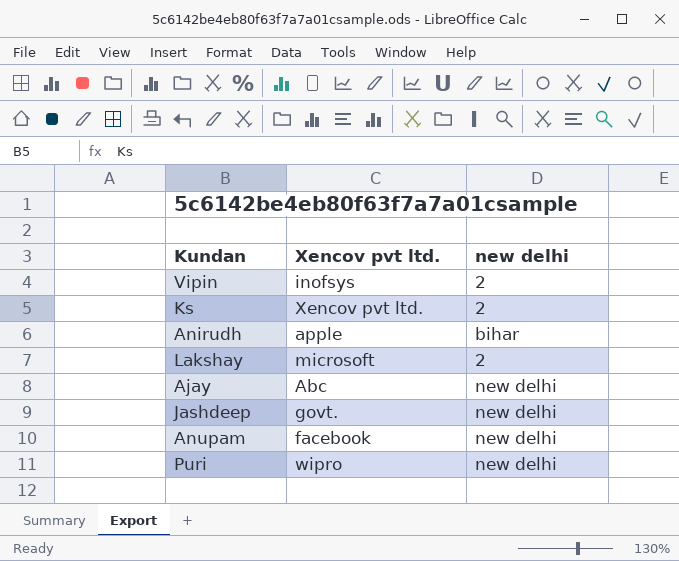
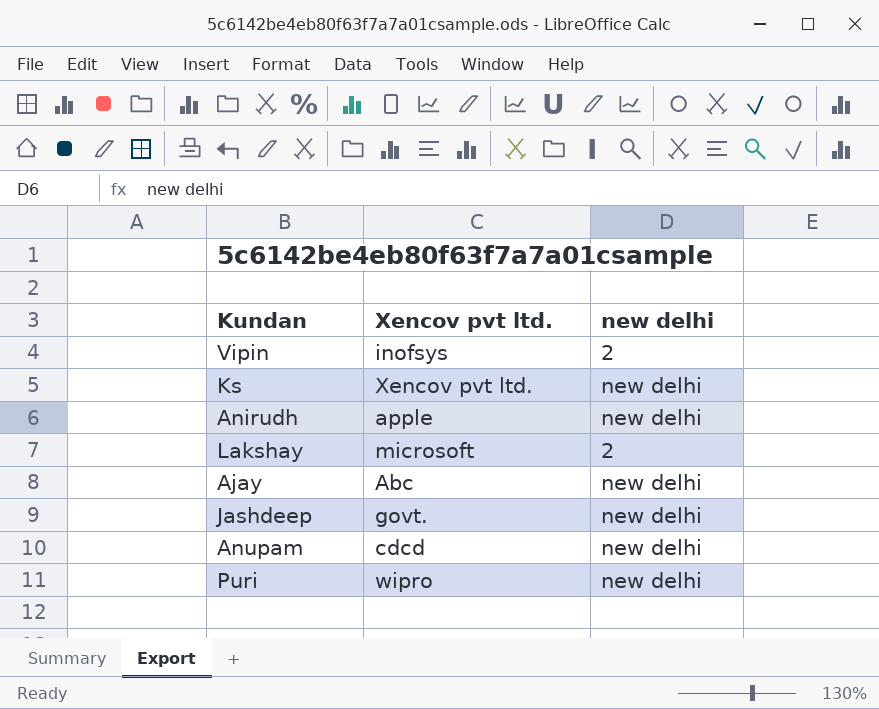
Ks | new delhi: 2 -> new delhi
Anirudh | new delhi: bihar -> new delhi
Anupam | Xencov pvt ltd.: facebook -> cdcd

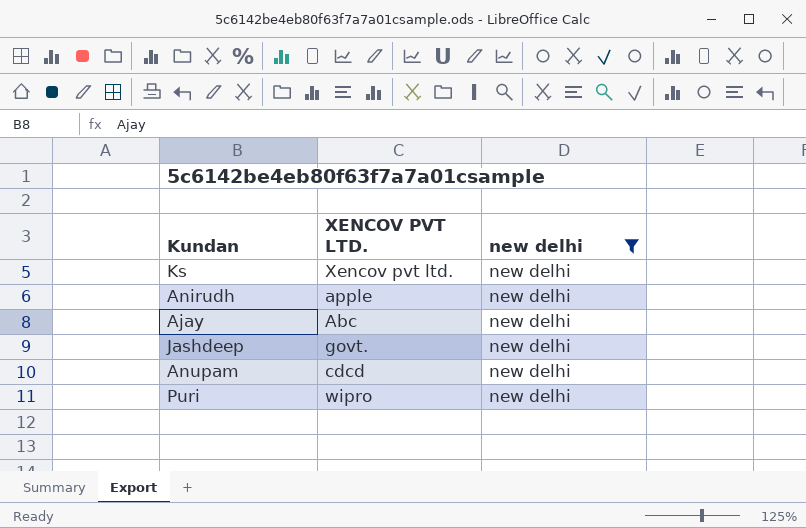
filter: none -> new delhi = new delhi
column name: Xencov pvt ltd. -> XENCOV PVT LTD.

